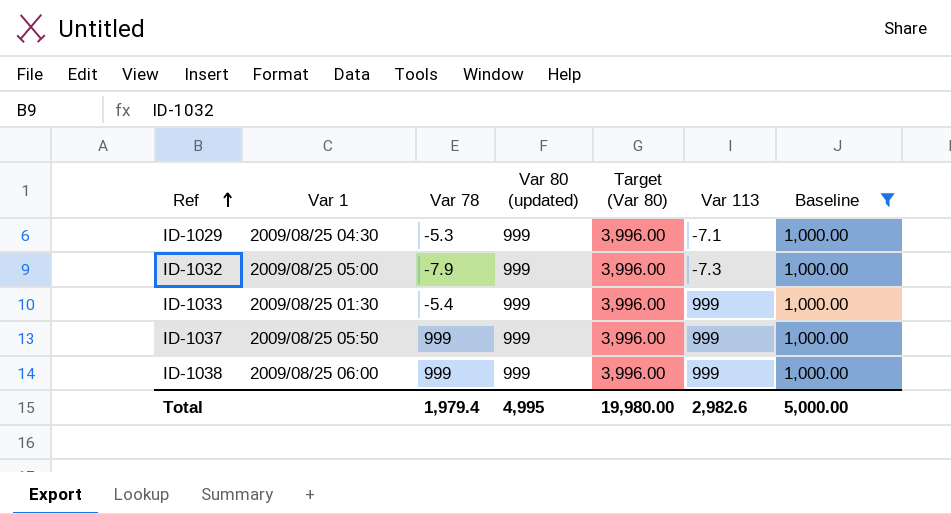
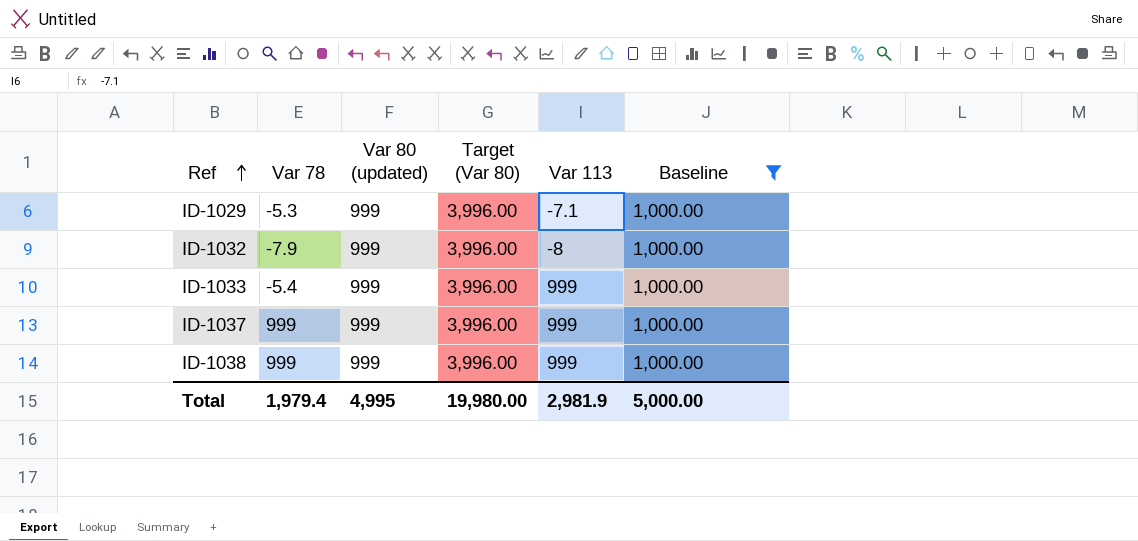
column Var 1 | position: 2 -> none
ID-1032 | Var 113: -7.3 -> -8
Total | Var 113: 2,982.6 -> 2,981.9

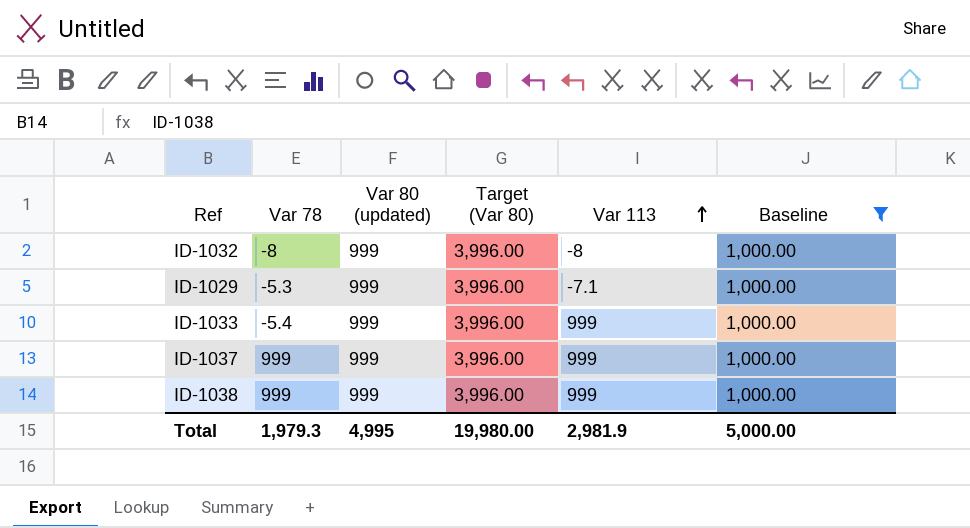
row order: Ref ascending -> Var 113 ascending
ID-1032 | Var 78: -7.9 -> -8
Total | Var 78: 1,979.4 -> 1,979.3

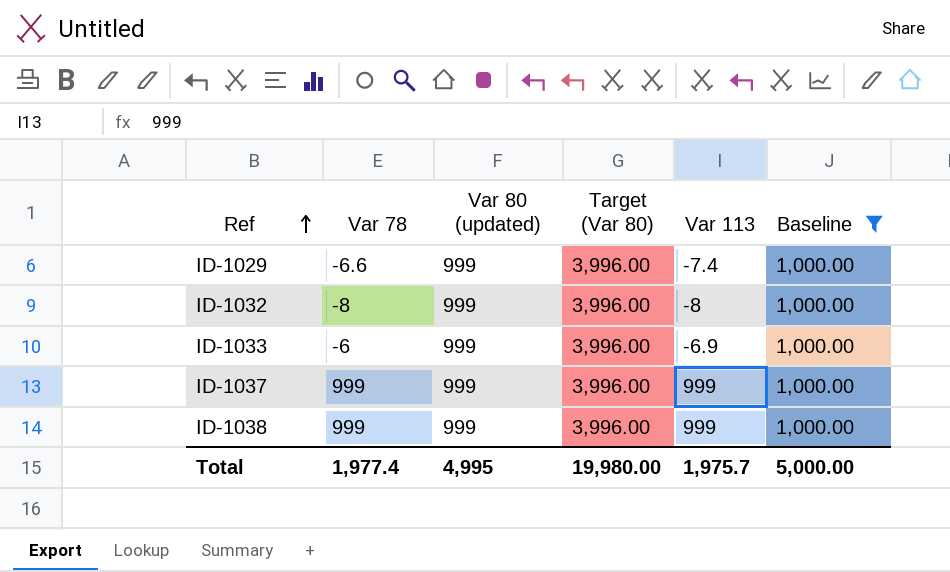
row order: Var 113 ascending -> Ref ascending
ID-1029 | Var 78: -5.3 -> -6.6
ID-1029 | Var 113: -7.1 -> -7.4
ID-1033 | Var 78: -5.4 -> -6
ID-1033 | Var 113: 999 -> -6.9
Total | Var 78: 1,979.3 -> 1,977.4
Total | Var 113: 2,981.9 -> 1,975.7

